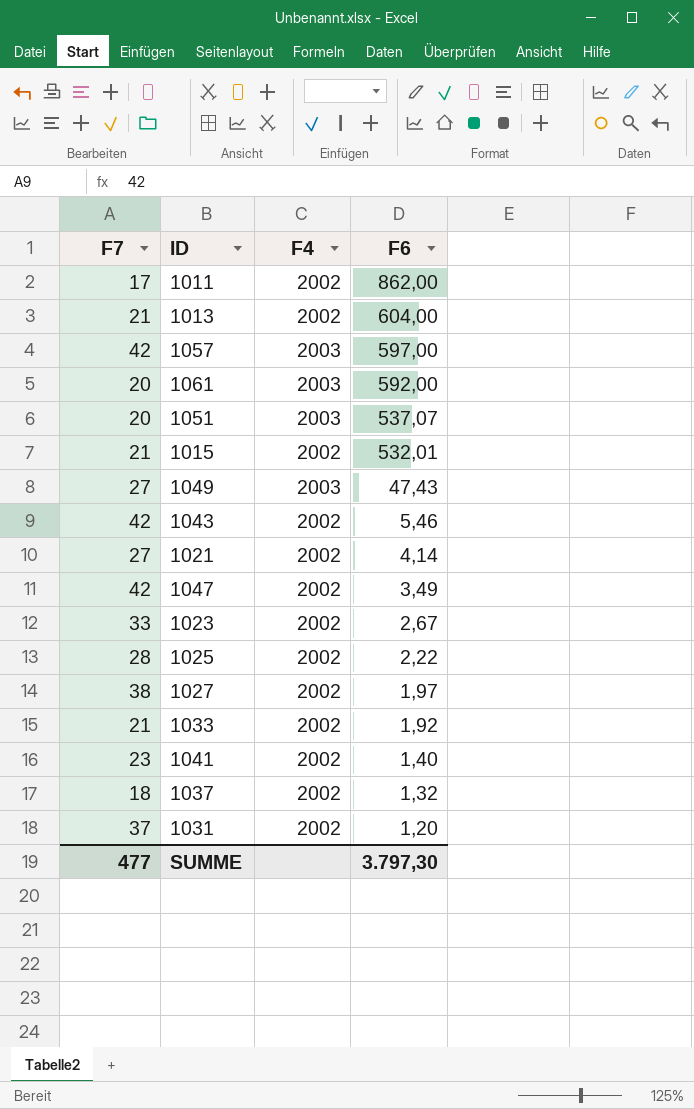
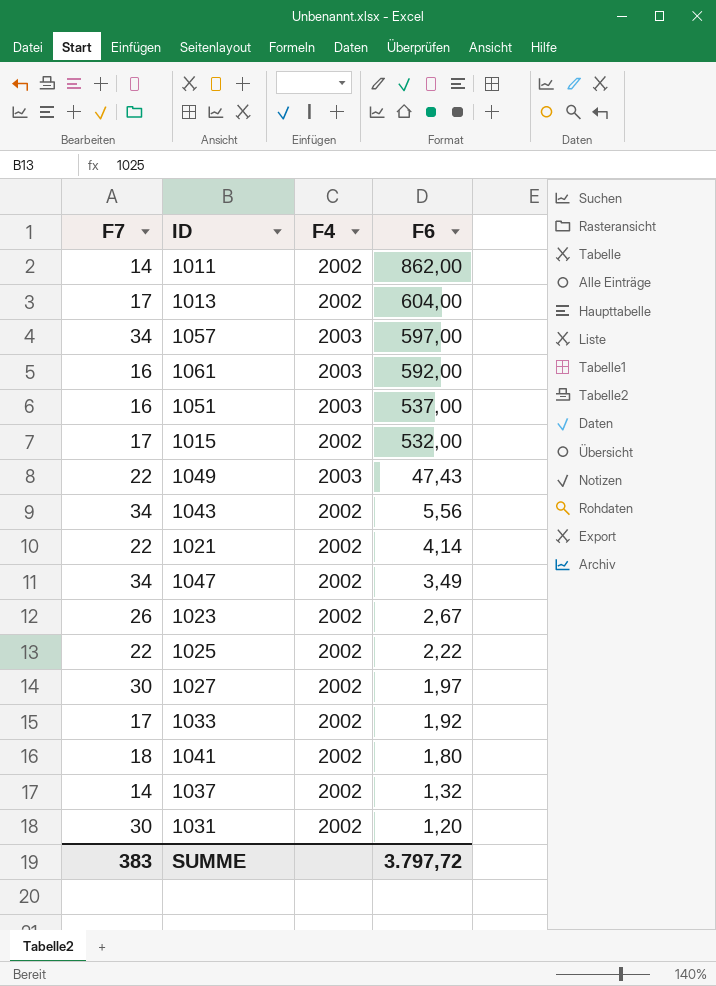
1011 | F7: 17 -> 14
1013 | F7: 21 -> 17
1057 | F7: 42 -> 34
1061 | F7: 20 -> 16
1051 | F7: 20 -> 16
1051 | F6: 537,07 -> 537,00
1015 | F7: 21 -> 17
1015 | F6: 532,01 -> 532,00
1049 | F7: 27 -> 22
1043 | F7: 42 -> 34
1043 | F6: 5,46 -> 5,56
1021 | F7: 27 -> 22
1047 | F7: 42 -> 34
1023 | F7: 33 -> 26
1025 | F7: 28 -> 22
1027 | F7: 38 -> 30
1033 | F7: 21 -> 17
1041 | F7: 23 -> 18
1041 | F6: 1,40 -> 1,80
1037 | F7: 18 -> 14
1031 | F7: 37 -> 30
SUMME | F7: 477 -> 383
SUMME | F6: 3.797,30 -> 3.797,72

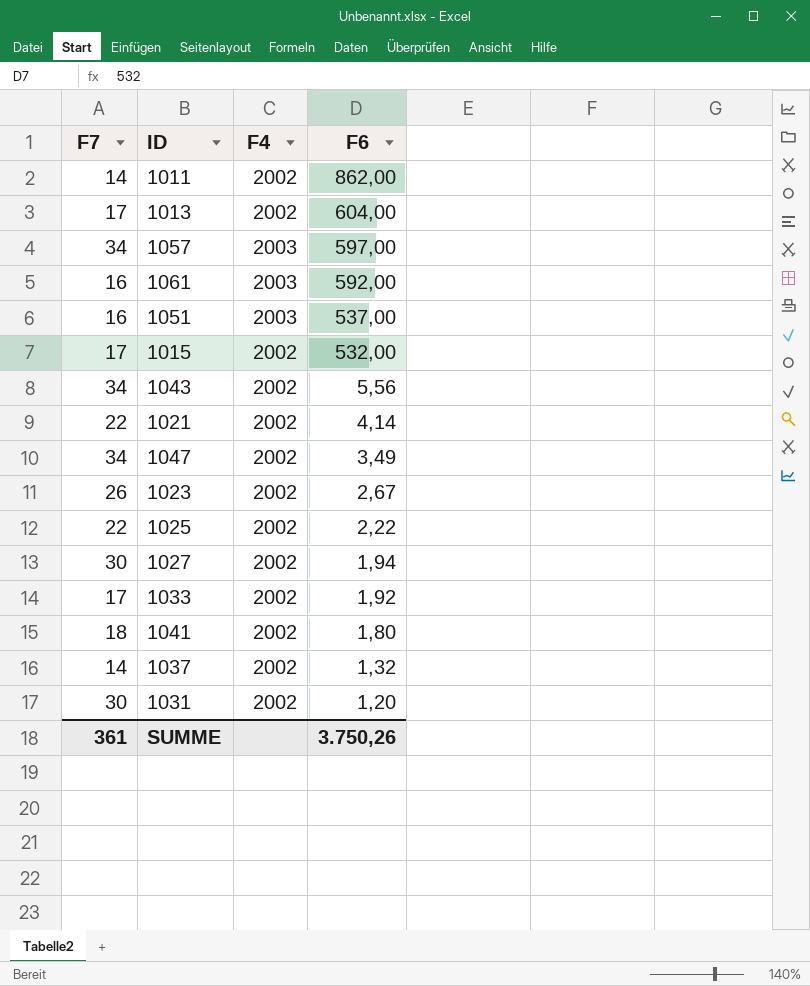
row 1049: 22 | 2003 | 47,43 -> none
1027 | F6: 1,97 -> 1,94
SUMME | F7: 383 -> 361
SUMME | F6: 3.797,72 -> 3.750,26

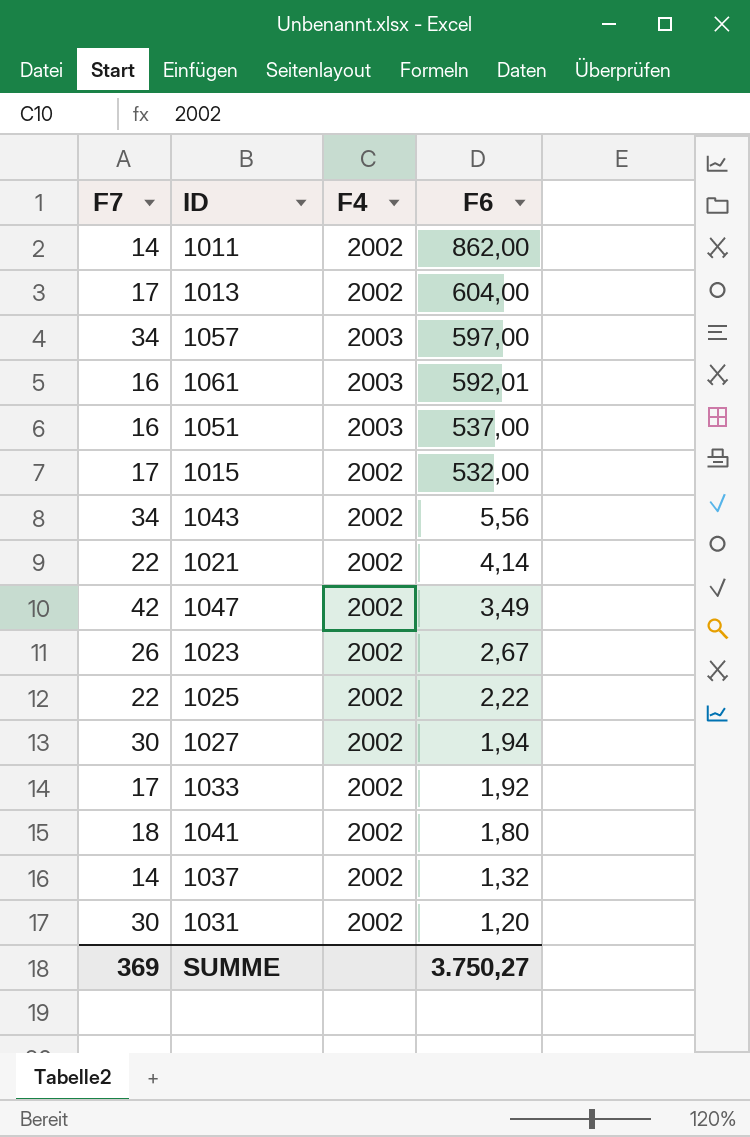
1061 | F6: 592,00 -> 592,01
1047 | F7: 34 -> 42
SUMME | F7: 361 -> 369
SUMME | F6: 3.750,26 -> 3.750,27

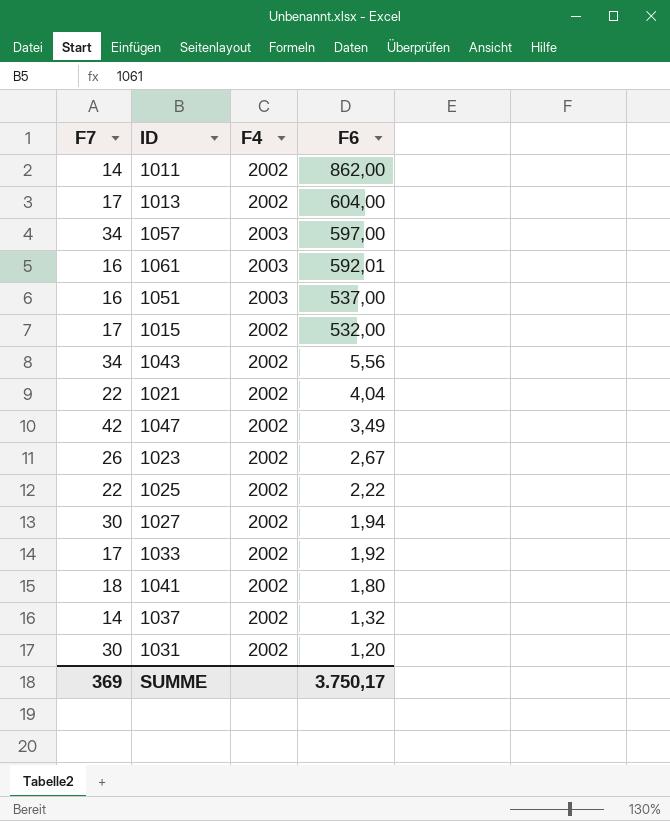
1021 | F6: 4,14 -> 4,04
SUMME | F6: 3.750,27 -> 3.750,17

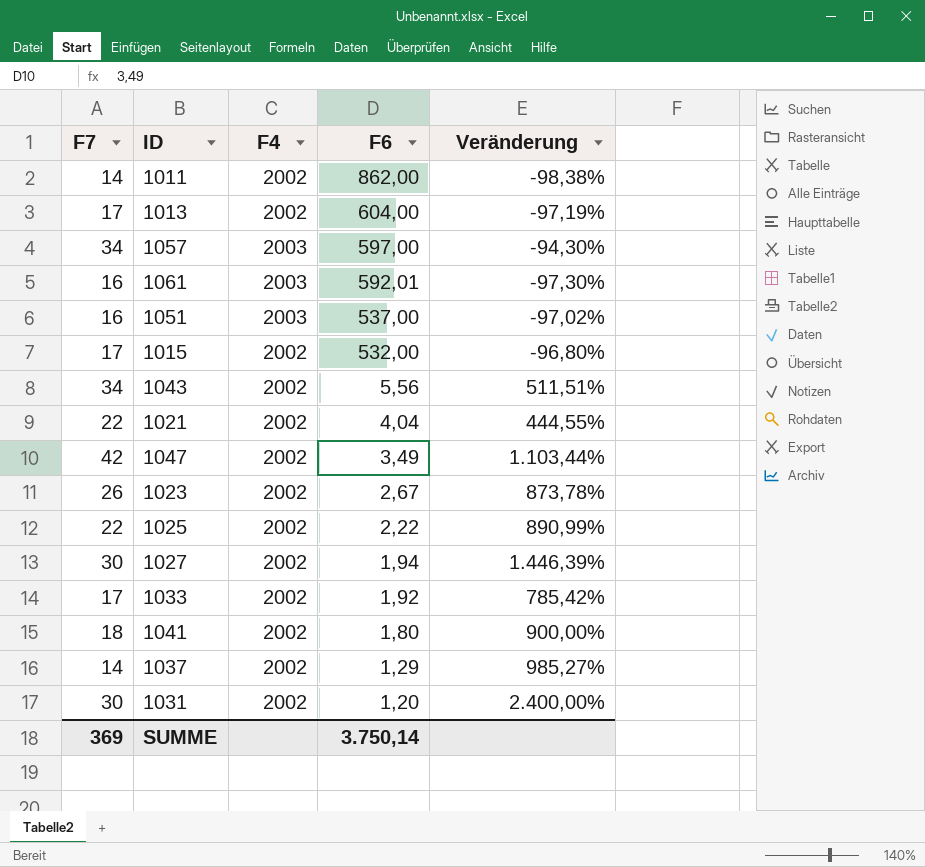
column Veränderung | formula: none -> ([F7] - [F6]) / [F6]
1037 | F6: 1,32 -> 1,29
SUMME | F6: 3.750,17 -> 3.750,14

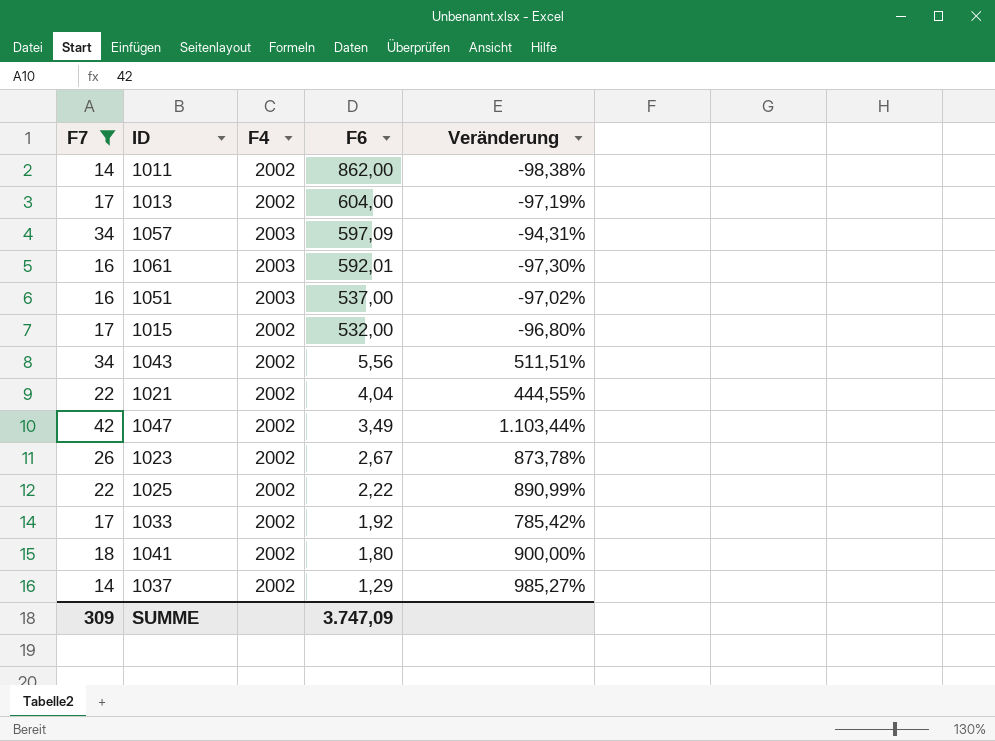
filter: none -> F7 != 30
1057 | F6: 597,00 -> 597,09
1057 | Veränderung: -94,30% -> -94,31%
SUMME | F7: 369 -> 309
SUMME | F6: 3.750,14 -> 3.747,09

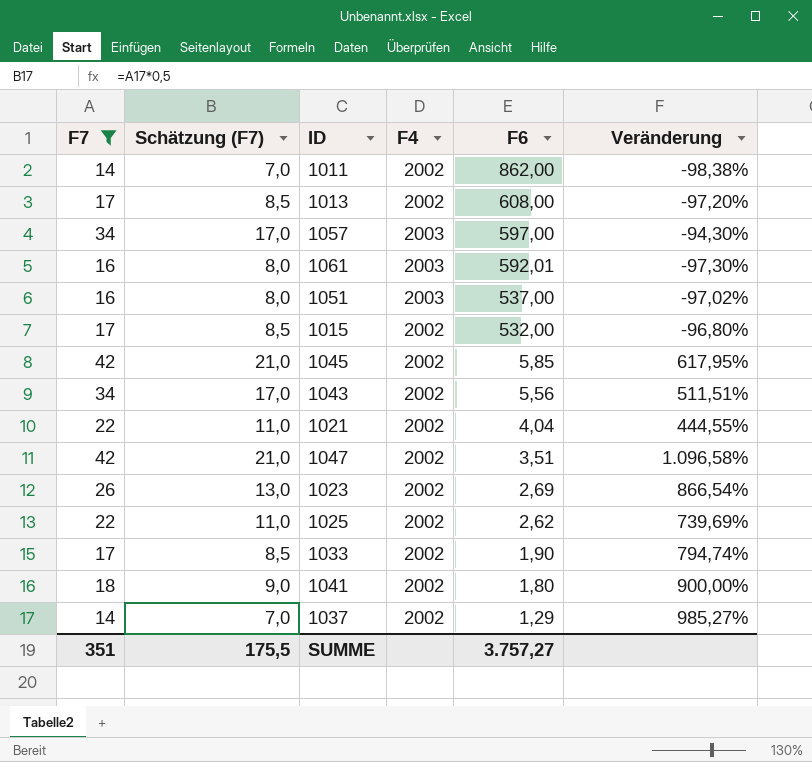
column Schätzung (F7) | formula: none -> [F7] * 0,5
1013 | F6: 604,00 -> 608,00
1013 | Veränderung: -97,19% -> -97,20%
1057 | F6: 597,09 -> 597,00
1057 | Veränderung: -94,31% -> -94,30%
row 1045: none -> 42 | 21,0 | 2002 | 5,85 | 617,95%
1047 | F6: 3,49 -> 3,51
1047 | Veränderung: 1.103,44% -> 1.096,58%
1023 | F6: 2,67 -> 2,69
1023 | Veränderung: 873,78% -> 866,54%
1025 | F6: 2,22 -> 2,62
1025 | Veränderung: 890,99% -> 739,69%
1033 | F6: 1,92 -> 1,90
1033 | Veränderung: 785,42% -> 794,74%
SUMME | F7: 309 -> 351
SUMME | F6: 3.747,09 -> 3.757,27

